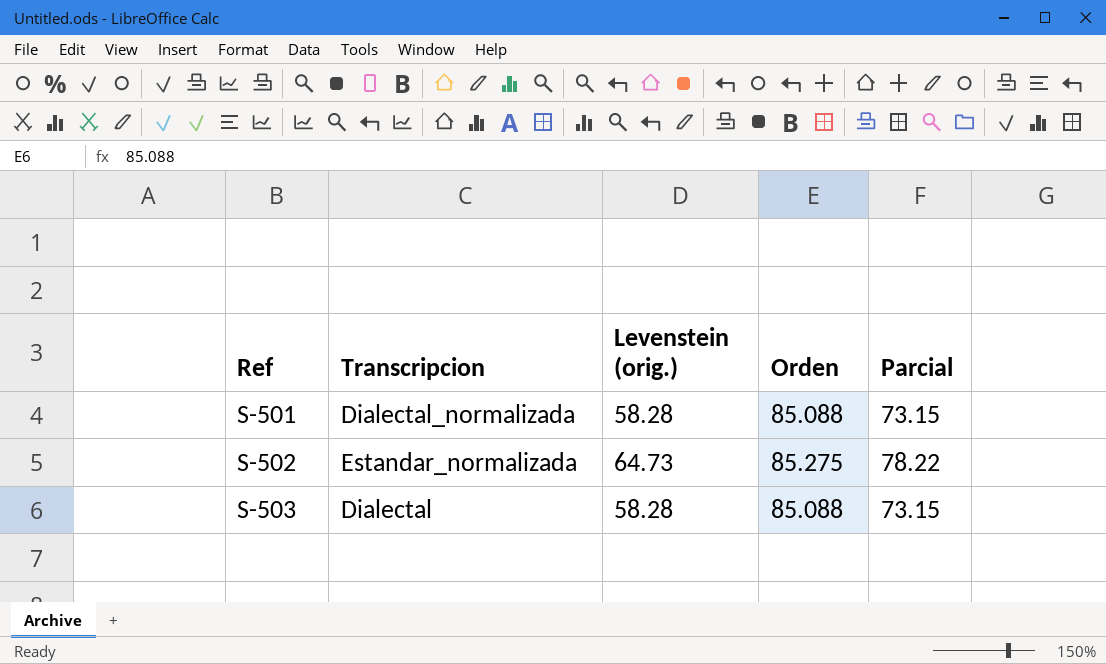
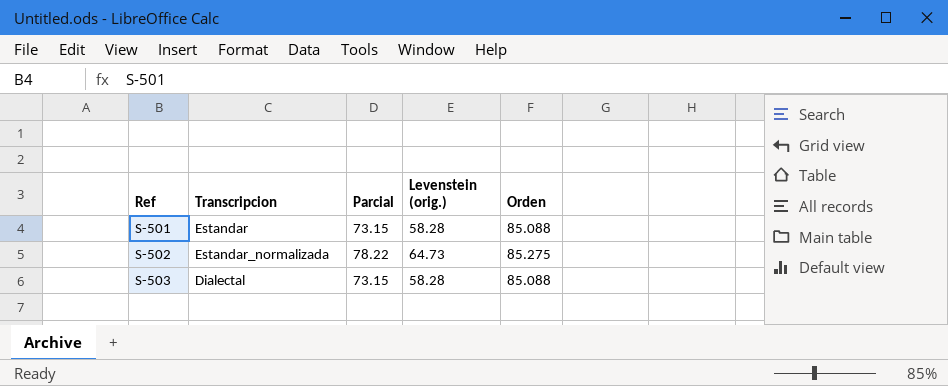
column Parcial | position: 5 -> 3
S-501 | Transcripcion: Dialectal_normalizada -> Estandar

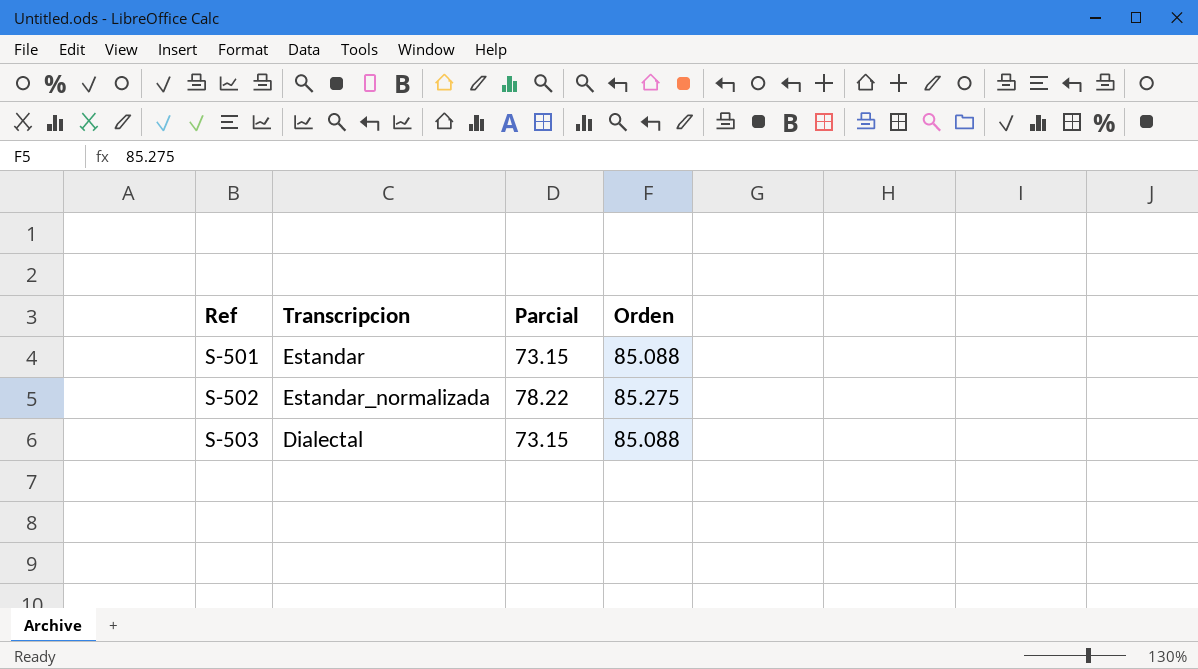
column Levenstein (orig.) | position: 4 -> none

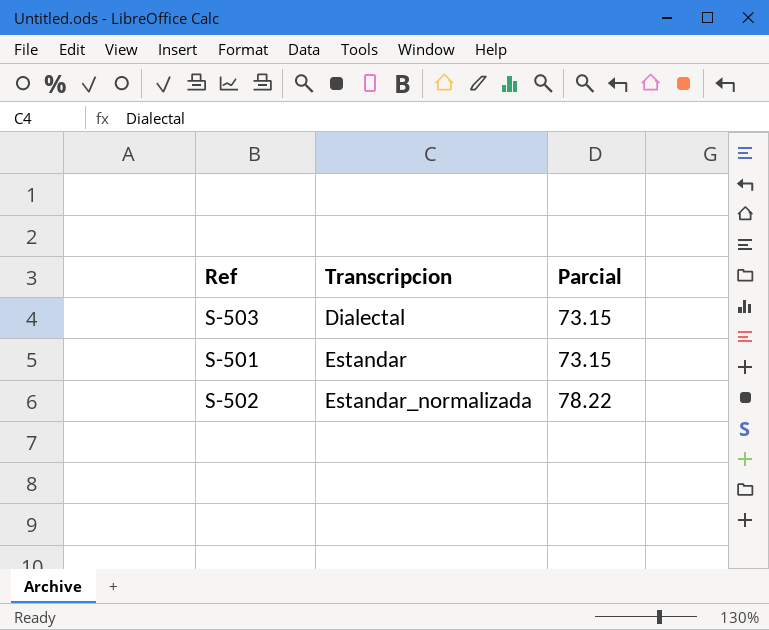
row order: Ref ascending -> Transcripcion ascending
column Orden | position: 4 -> none

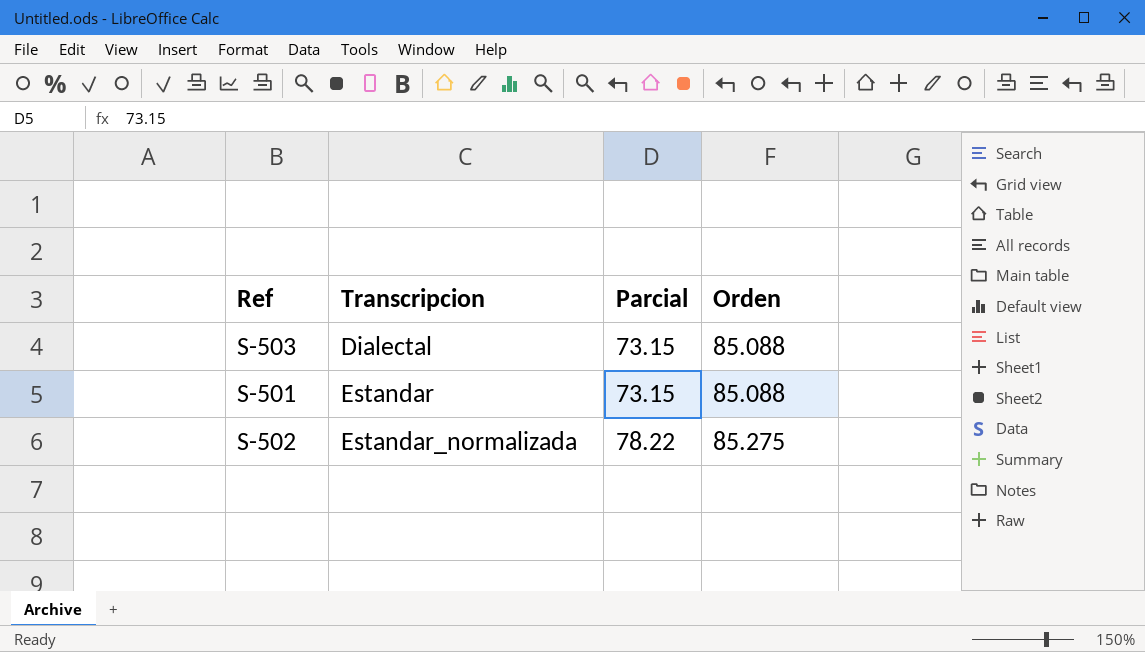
column Orden | position: none -> 4

